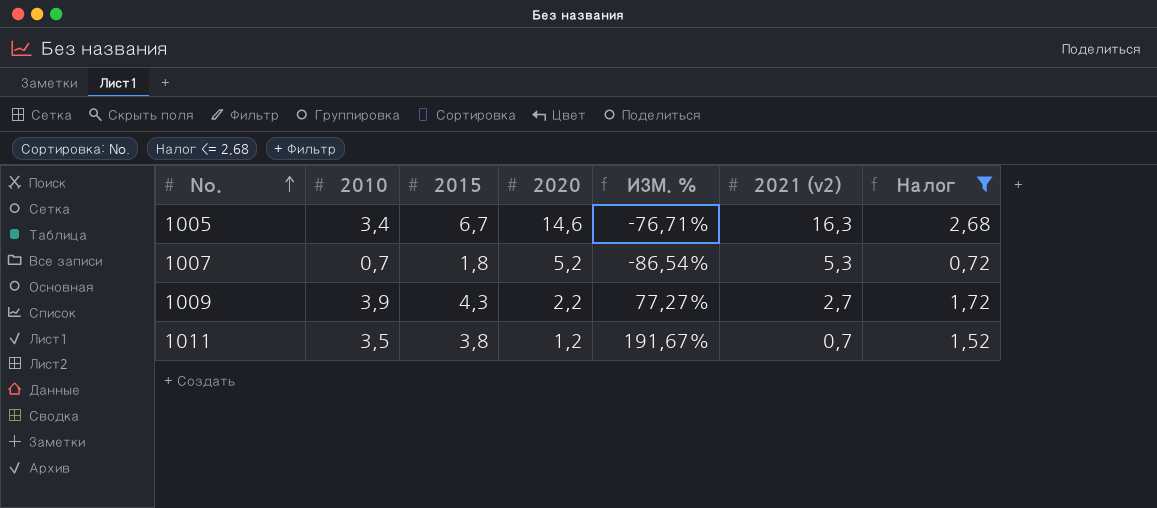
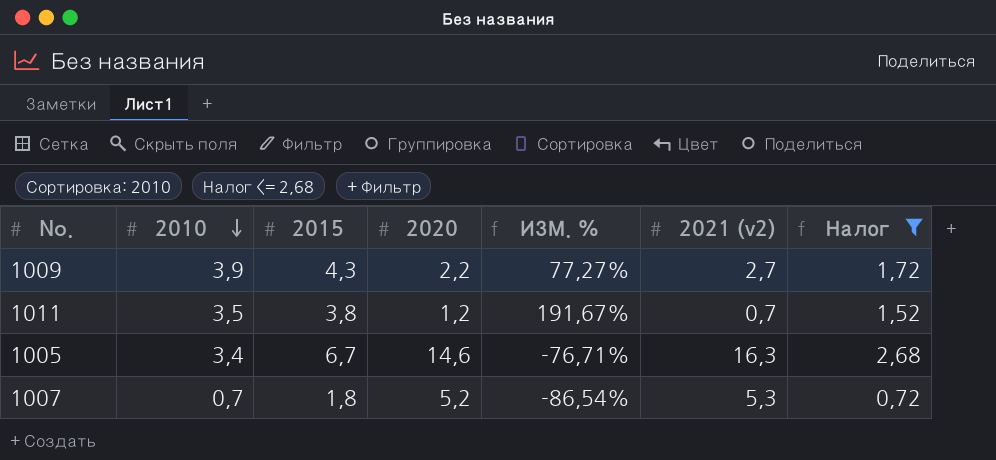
row order: No. ascending -> 2010 descending

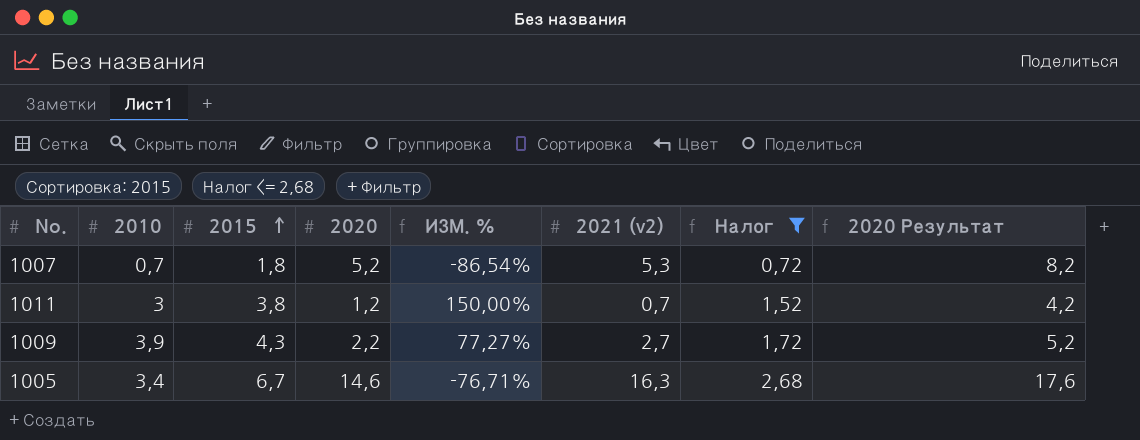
row order: 2010 descending -> 2015 ascending
column 2020 Результат | formula: none -> [2020] + 3
1011 | 2010: 3,5 -> 3
1011 | ИЗМ. %: 191,67% -> 150,00%

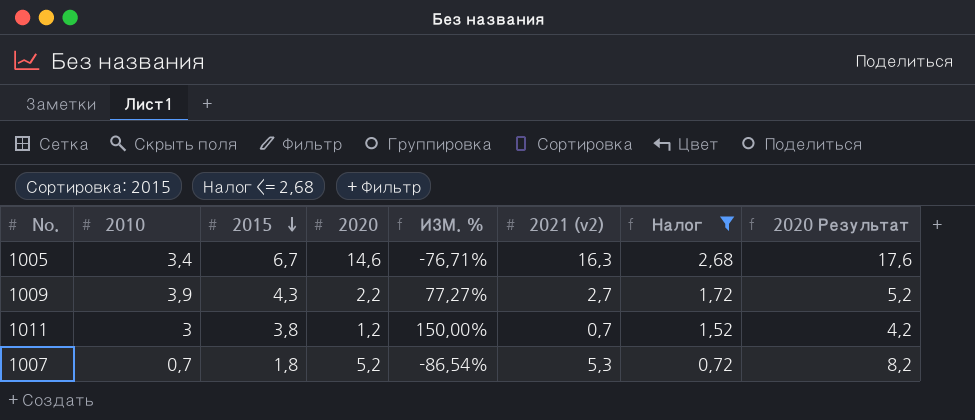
row order: 2015 ascending -> 2015 descending

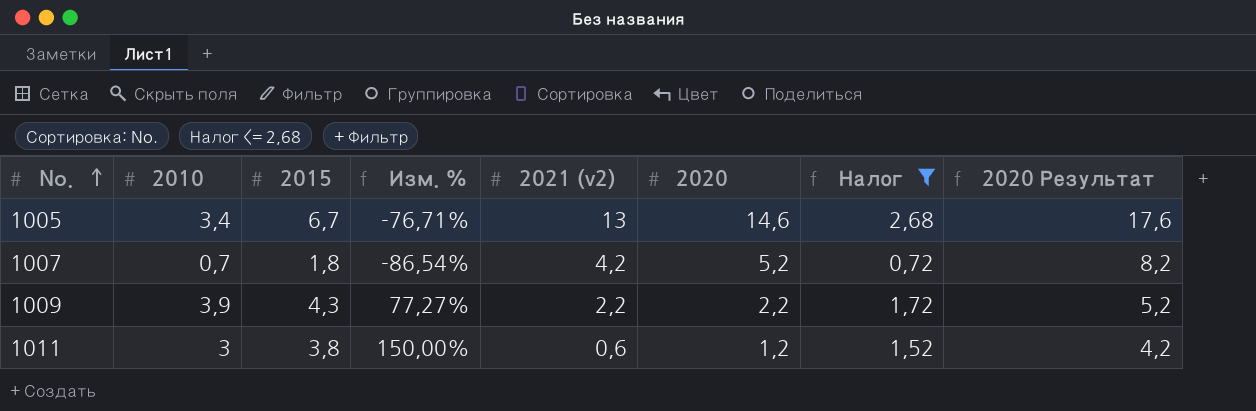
row order: 2015 descending -> No. ascending
column name: ИЗМ. % -> Изм. %
column 2020 | position: 4 -> 6
1005 | 2021 (v2): 16,3 -> 13
1007 | 2021 (v2): 5,3 -> 4,2
1009 | 2021 (v2): 2,7 -> 2,2
1011 | 2021 (v2): 0,7 -> 0,6

